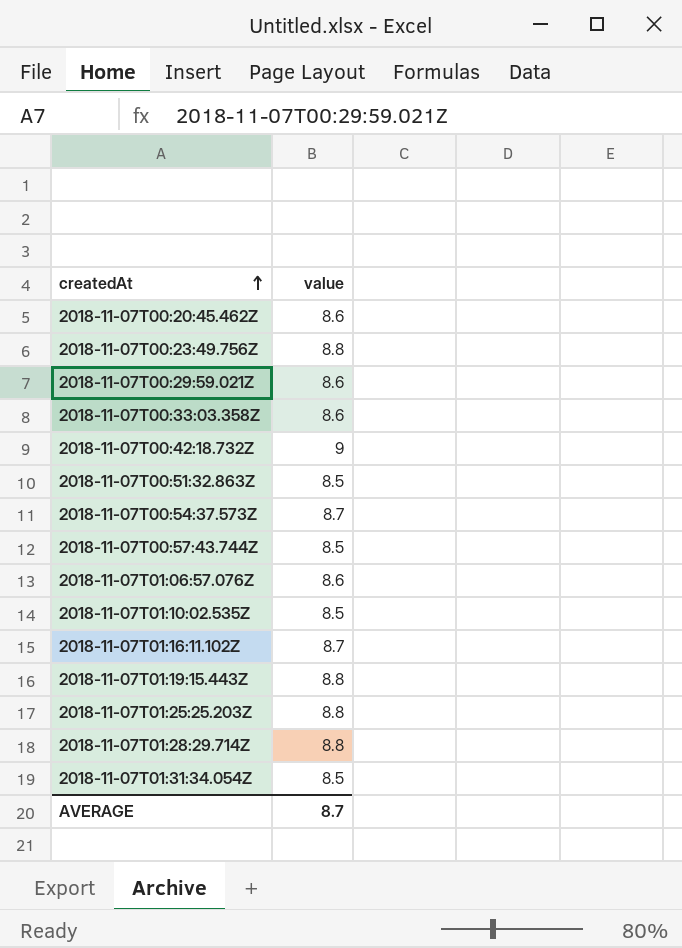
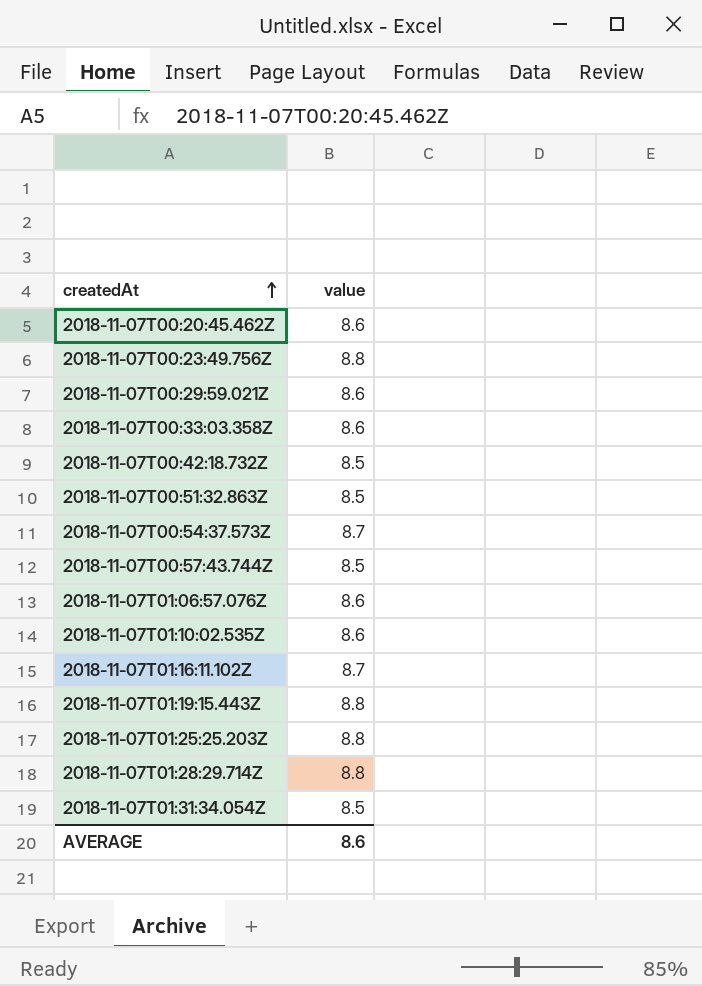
2018-11-07T00:42:18.732Z | value: 9 -> 8.5
2018-11-07T01:10:02.535Z | value: 8.5 -> 8.6
AVERAGE | value: 8.7 -> 8.6

